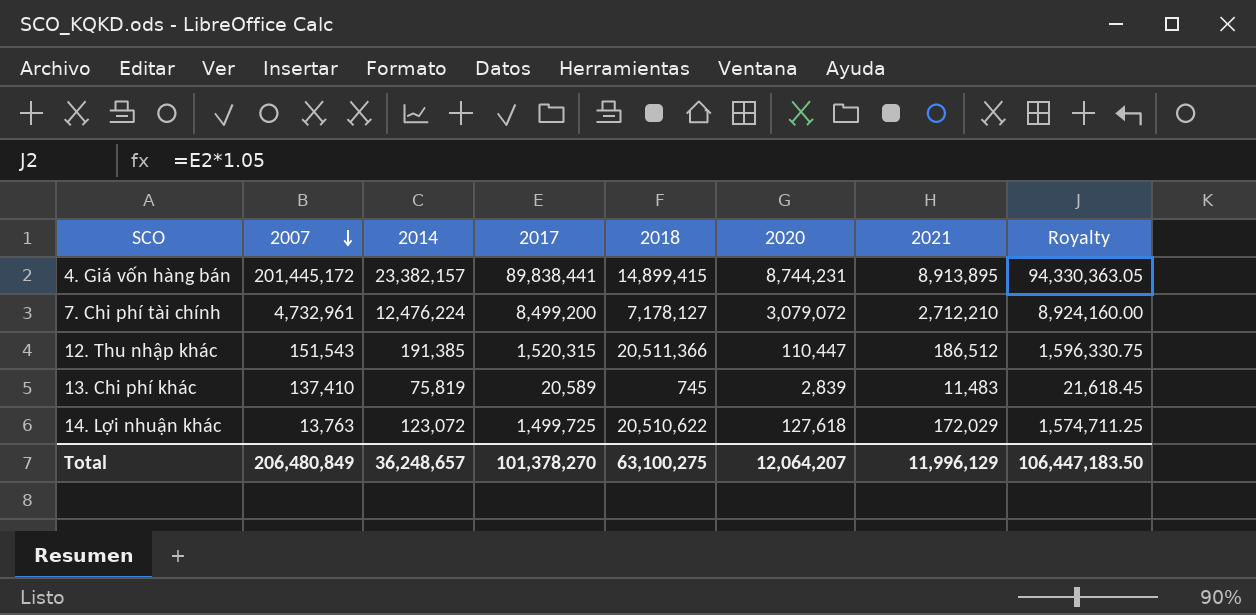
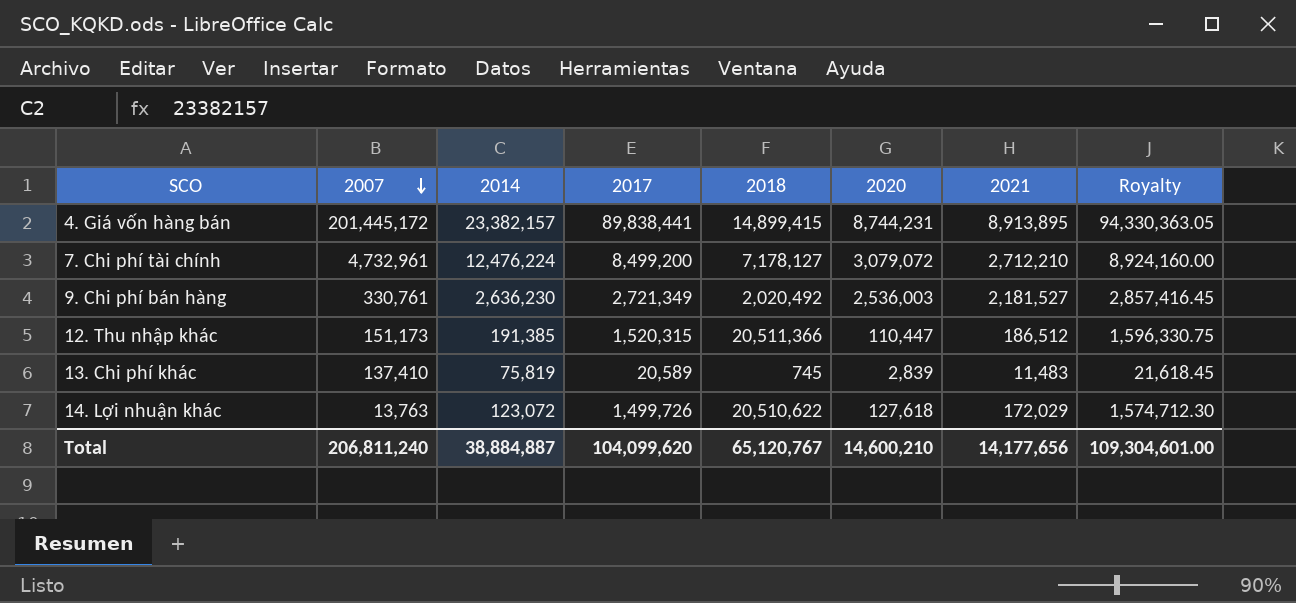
row 9. Chi phí bán hàng: none -> 330,761 | 2,636,230 | 2,721,349 | 2,020,492 | 2,536,003 | 2,181,527 | 2,857,416.45
12. Thu nhập khác | 2007: 151,543 -> 151,173
14. Lợi nhuận khác | 2017: 1,499,725 -> 1,499,726
14. Lợi nhuận khác | Royalty: 1,574,711.25 -> 1,574,712.30
Total | 2007: 206,480,849 -> 206,811,240
Total | 2014: 36,248,657 -> 38,884,887
Total | 2017: 101,378,270 -> 104,099,620
Total | 2018: 63,100,275 -> 65,120,767
Total | 2020: 12,064,207 -> 14,600,210
Total | 2021: 11,996,129 -> 14,177,656
Total | Royalty: 106,447,183.50 -> 109,304,601.00

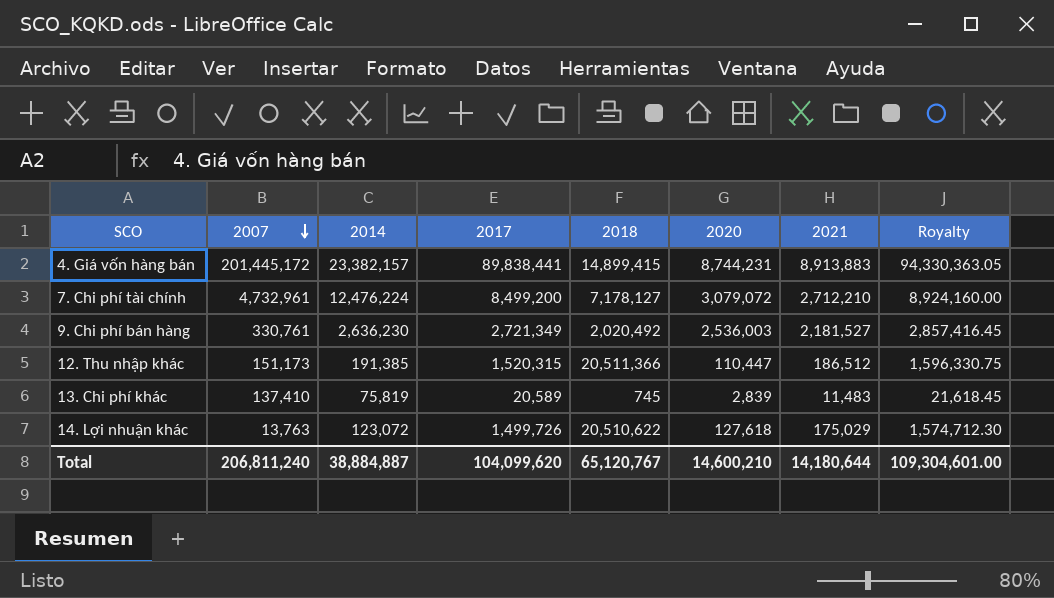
4. Giá vốn hàng bán | 2021: 8,913,895 -> 8,913,883
14. Lợi nhuận khác | 2021: 172,029 -> 175,029
Total | 2021: 14,177,656 -> 14,180,644

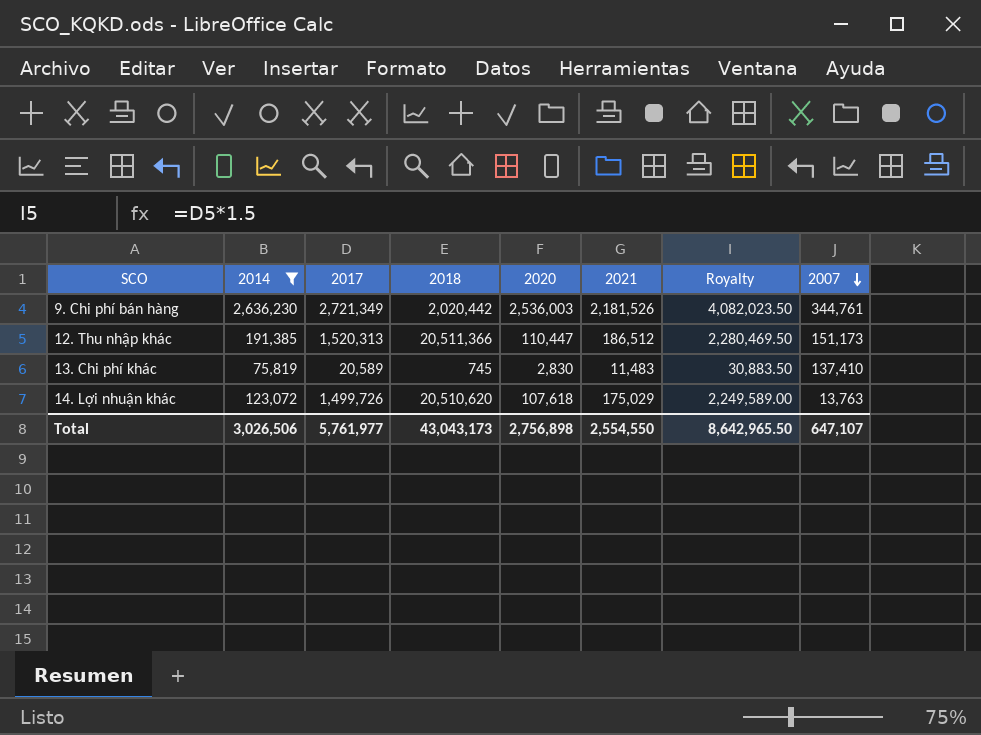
filter: none -> 2014 <= 2,636,230
column Royalty | formula: [2017] * 1.05 -> [2017] * 1.5
column 2007 | position: 2 -> 8
9. Chi phí bán hàng | 2018: 2,020,492 -> 2,020,442
9. Chi phí bán hàng | 2021: 2,181,527 -> 2,181,526
9. Chi phí bán hàng | 2007: 330,761 -> 344,761
12. Thu nhập khác | 2017: 1,520,315 -> 1,520,313
13. Chi phí khác | 2020: 2,839 -> 2,830
14. Lợi nhuận khác | 2018: 20,510,622 -> 20,510,620
14. Lợi nhuận khác | 2020: 127,618 -> 107,618
Total | 2014: 38,884,887 -> 3,026,506
Total | 2017: 104,099,620 -> 5,761,977
Total | 2018: 65,120,767 -> 43,043,173
Total | 2020: 14,600,210 -> 2,756,898
Total | 2021: 14,180,644 -> 2,554,550
Total | Royalty: 109,304,601.00 -> 8,642,965.50
Total | 2007: 206,811,240 -> 647,107

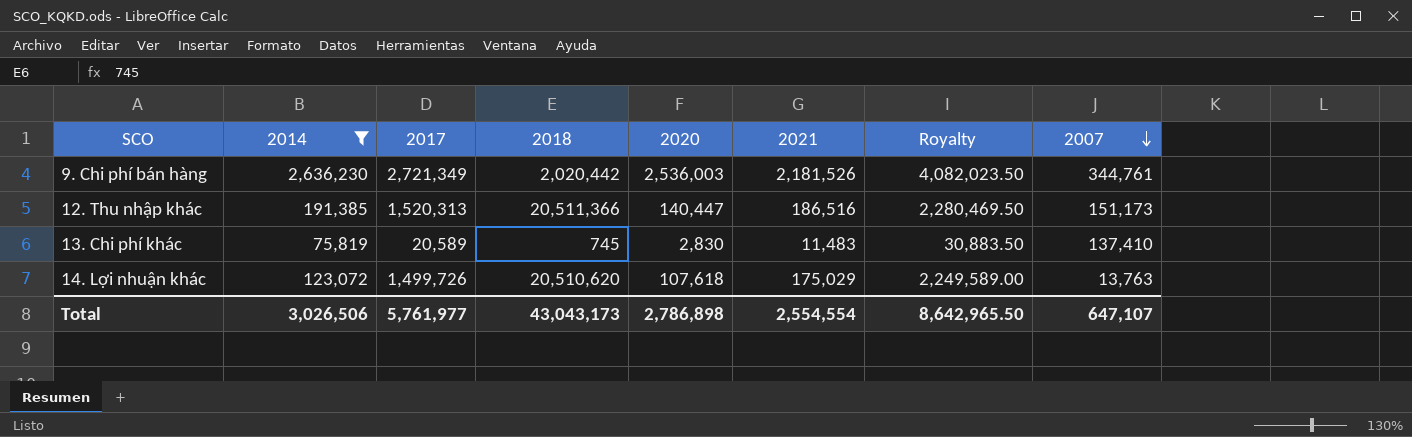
12. Thu nhập khác | 2020: 110,447 -> 140,447
12. Thu nhập khác | 2021: 186,512 -> 186,516
Total | 2020: 2,756,898 -> 2,786,898
Total | 2021: 2,554,550 -> 2,554,554

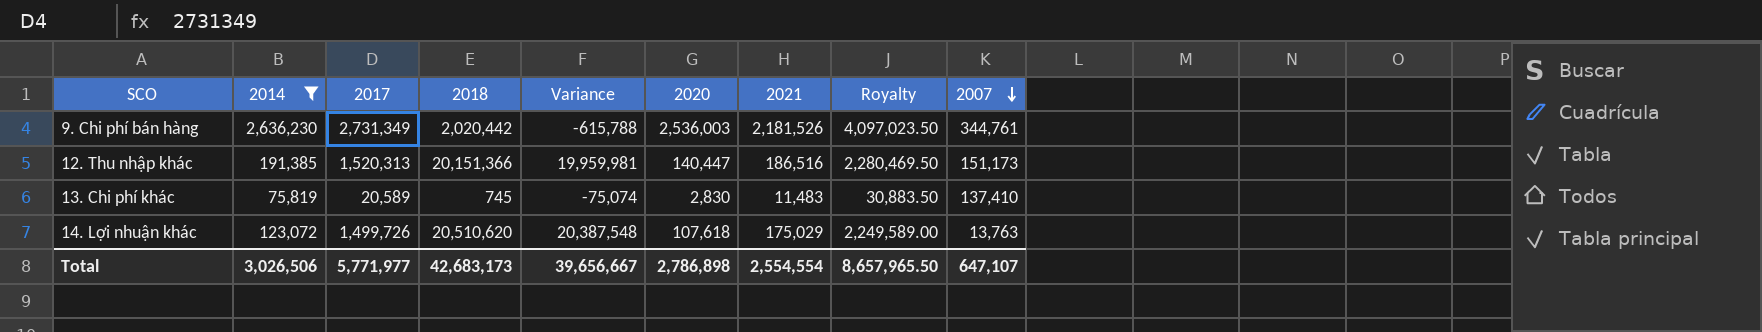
column Variance | formula: none -> [2018] - [2014]
9. Chi phí bán hàng | 2017: 2,721,349 -> 2,731,349
9. Chi phí bán hàng | Royalty: 4,082,023.50 -> 4,097,023.50
12. Thu nhập khác | 2018: 20,511,366 -> 20,151,366
Total | 2017: 5,761,977 -> 5,771,977
Total | 2018: 43,043,173 -> 42,683,173
Total | Royalty: 8,642,965.50 -> 8,657,965.50

